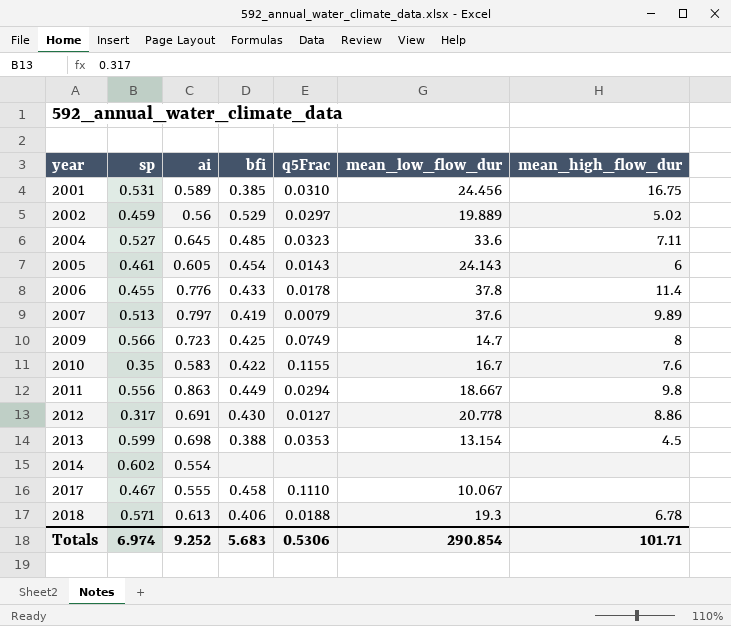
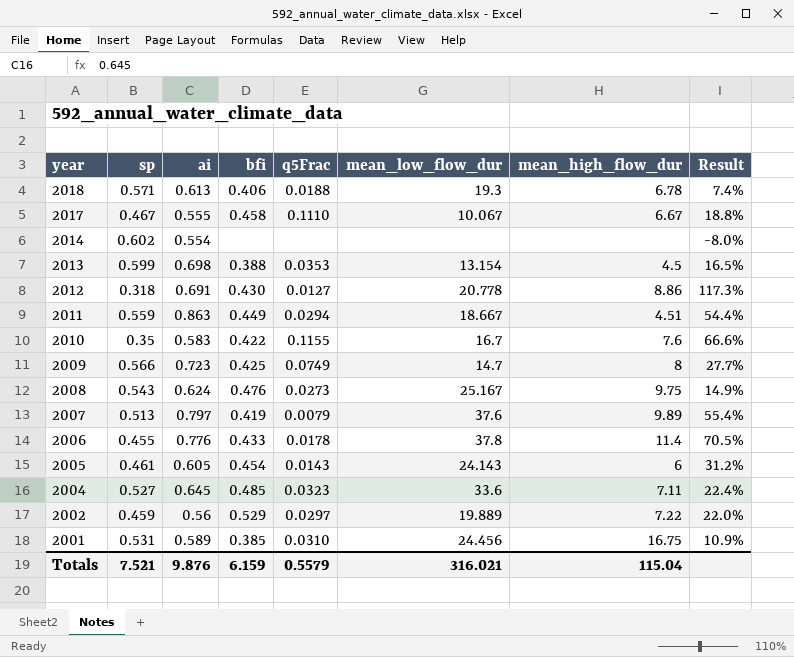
row order: year ascending -> year descending
column Result | formula: none -> ([ai] - [sp]) / [sp]
2017 | mean_high_flow_dur: none -> 6.67
2012 | sp: 0.317 -> 0.318
2011 | sp: 0.556 -> 0.559
2011 | mean_high_flow_dur: 9.8 -> 4.51
row 2008: none -> 0.543 | 0.624 | 0.476 | 0.0273 | 25.167 | 9.75 | 14.9%
2002 | mean_high_flow_dur: 5.02 -> 7.22
Totals | sp: 6.974 -> 7.521
Totals | ai: 9.252 -> 9.876
Totals | bfi: 5.683 -> 6.159
Totals | q5Frac: 0.5306 -> 0.5579
Totals | mean_low_flow_dur: 290.854 -> 316.021
Totals | mean_high_flow_dur: 101.71 -> 115.04

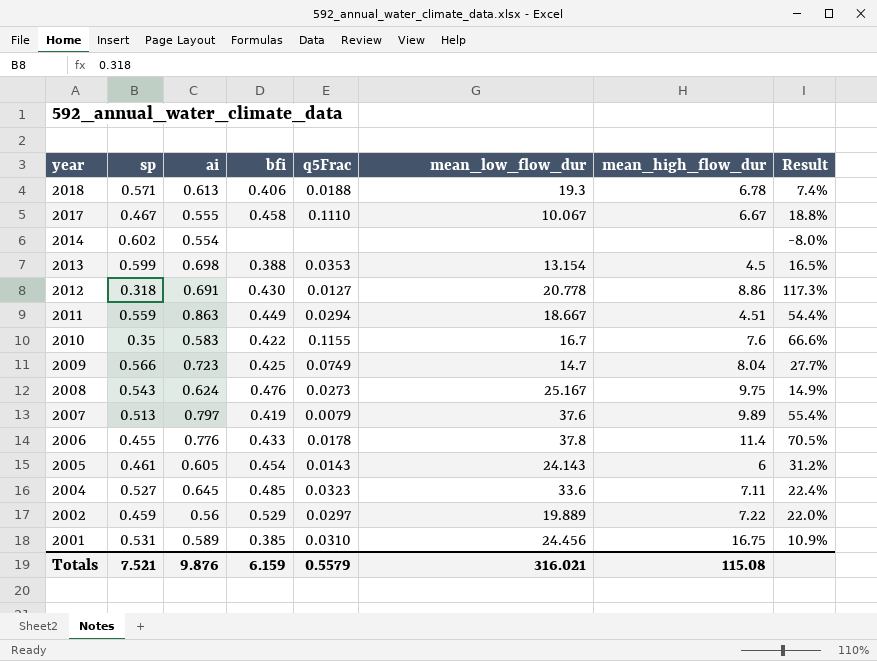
2009 | mean_high_flow_dur: 8 -> 8.04
Totals | mean_high_flow_dur: 115.04 -> 115.08

